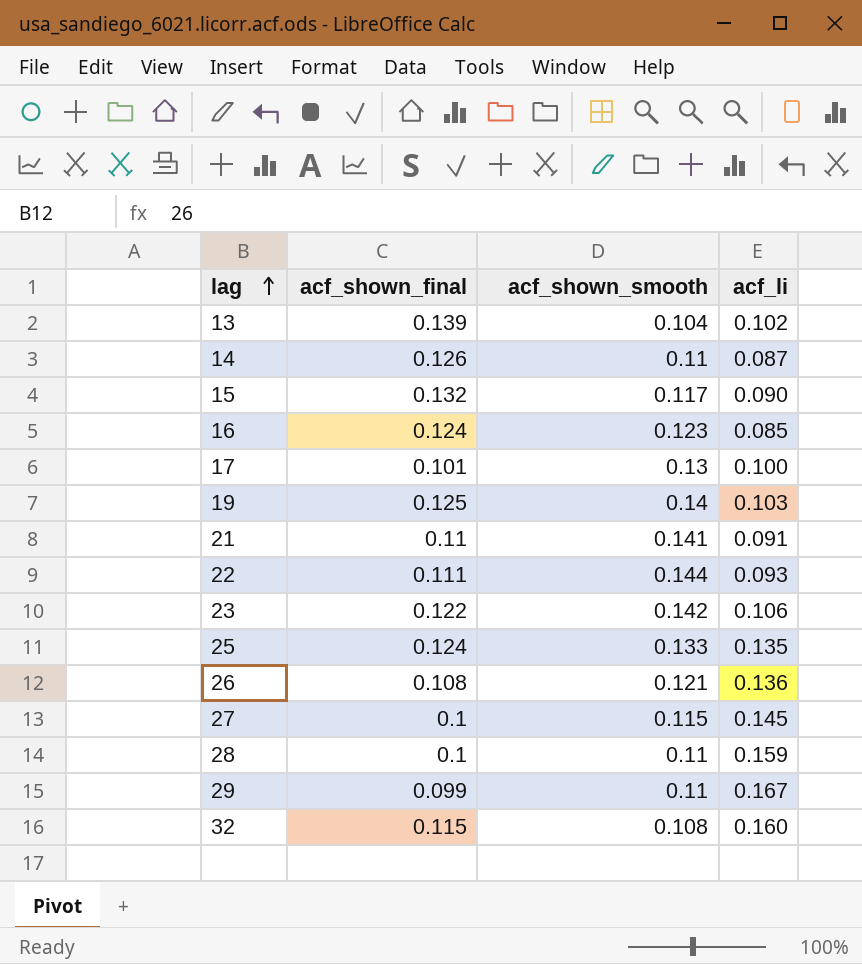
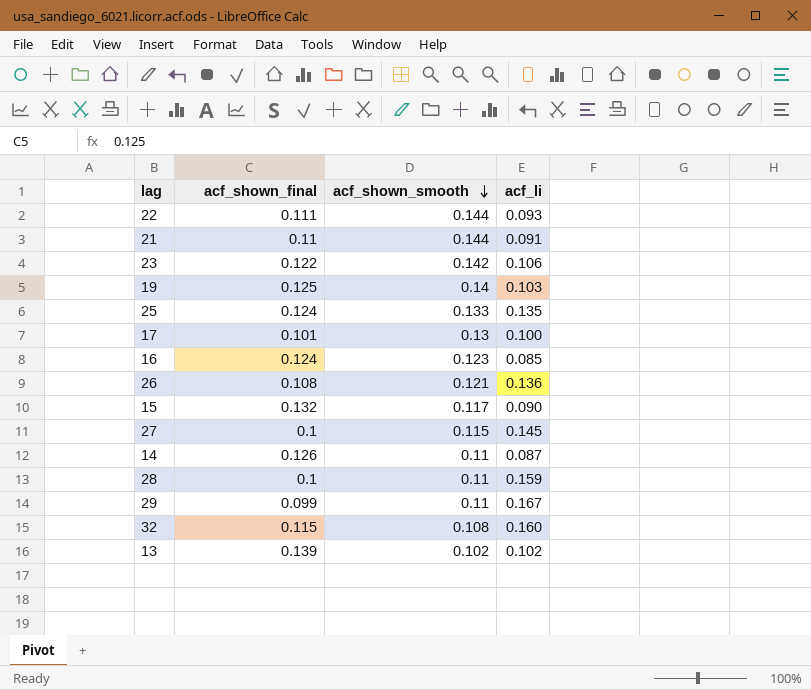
row order: lag ascending -> acf_shown_smooth descending
21 | acf_shown_smooth: 0.141 -> 0.144
13 | acf_shown_smooth: 0.104 -> 0.102

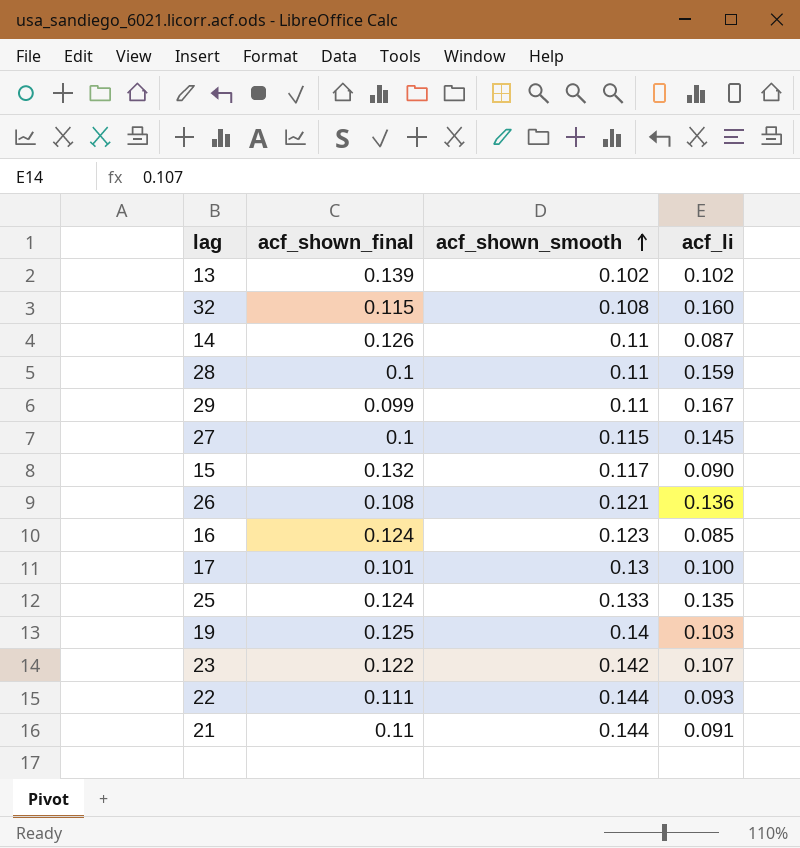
row order: acf_shown_smooth descending -> acf_shown_smooth ascending
23 | acf_li: 0.106 -> 0.107

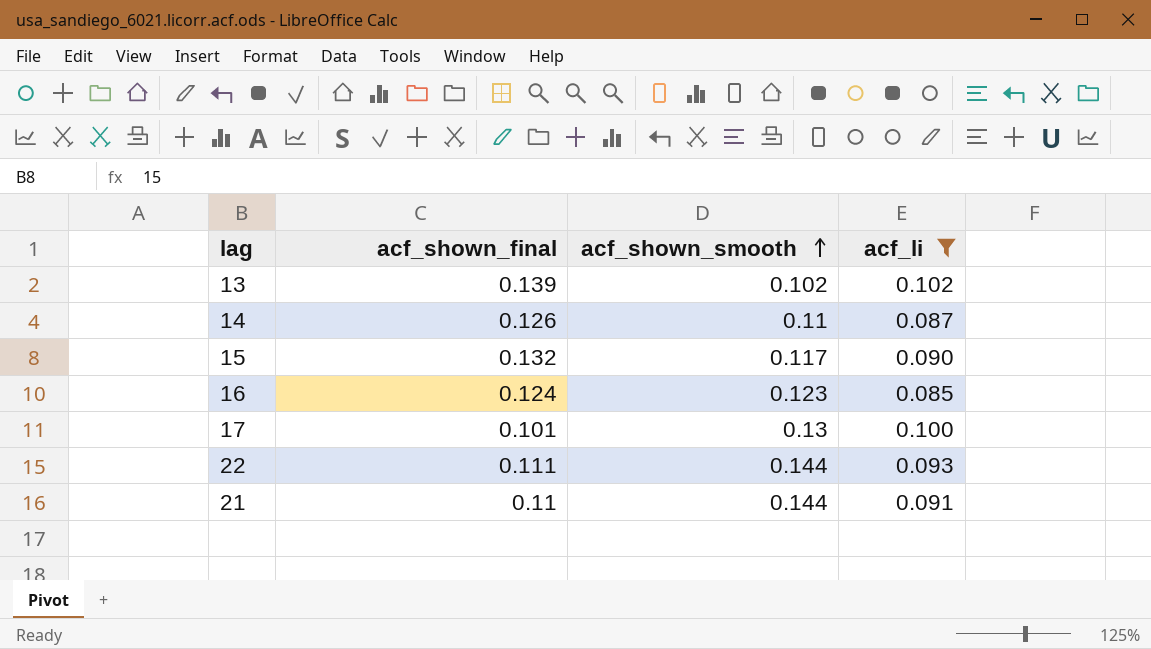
filter: none -> acf_li <= 0.102

